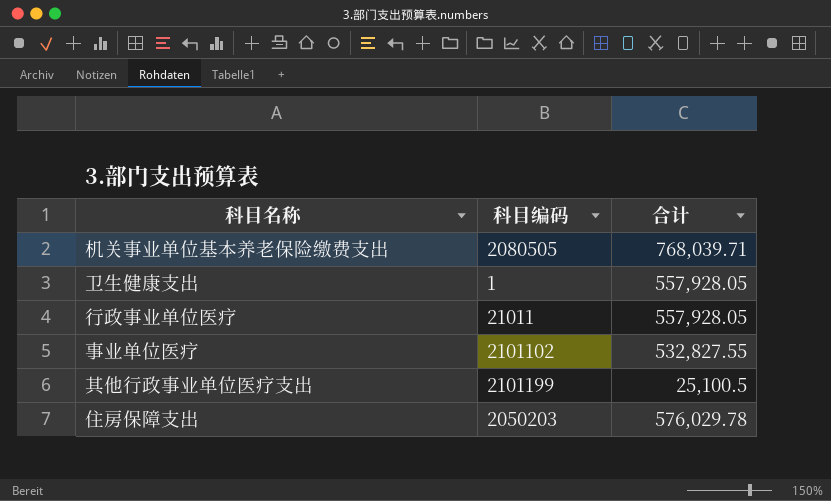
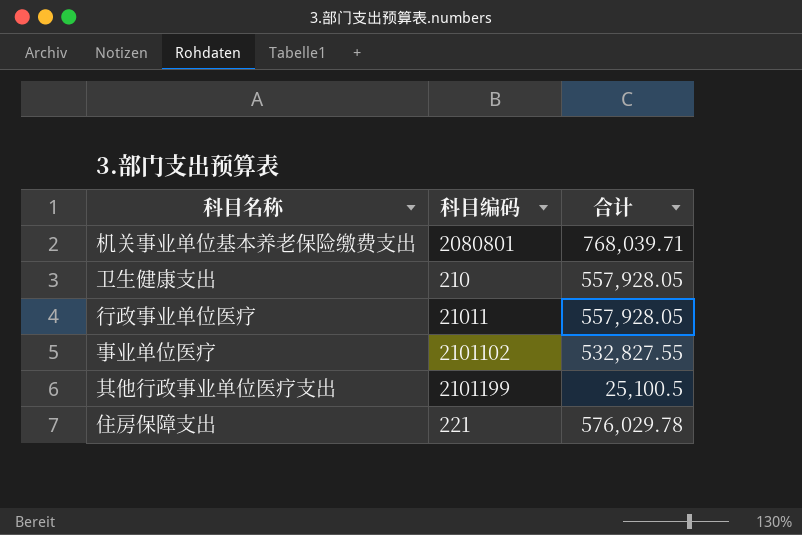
机关事业单位基本养老保险缴费支出 | 科目编码: 2080505 -> 2080801
卫生健康支出 | 科目编码: 1 -> 210
住房保障支出 | 科目编码: 2050203 -> 221

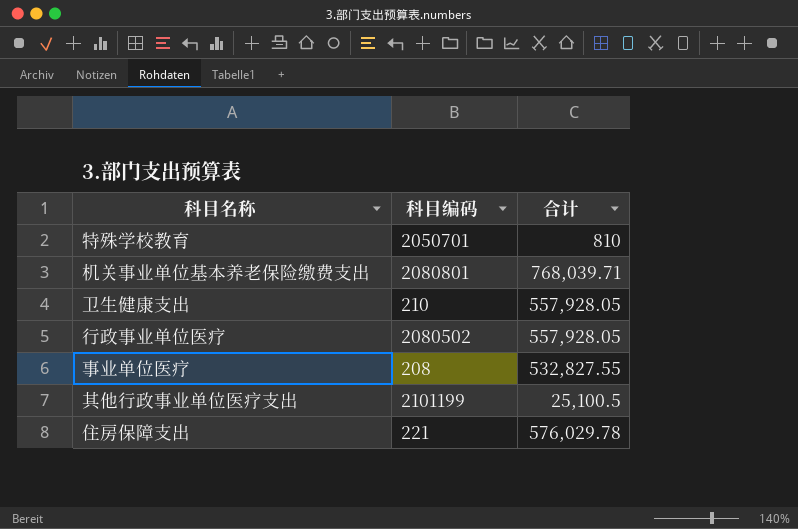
row 特殊学校教育: none -> 2050701 | 810
行政事业单位医疗 | 科目编码: 21011 -> 2080502
事业单位医疗 | 科目编码: 2101102 -> 208

